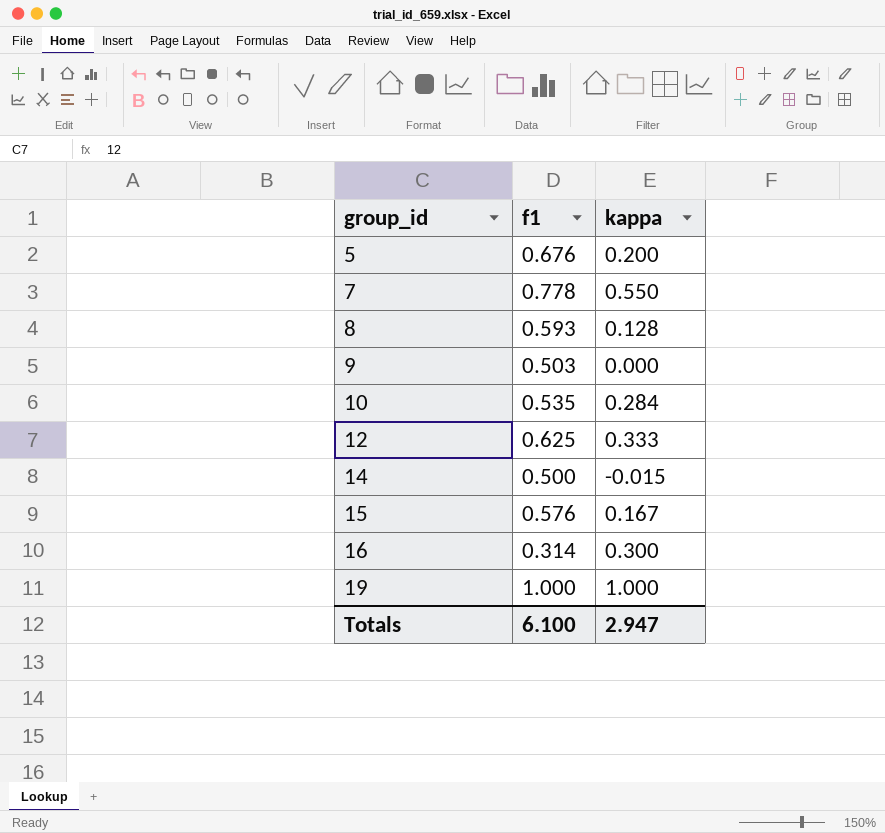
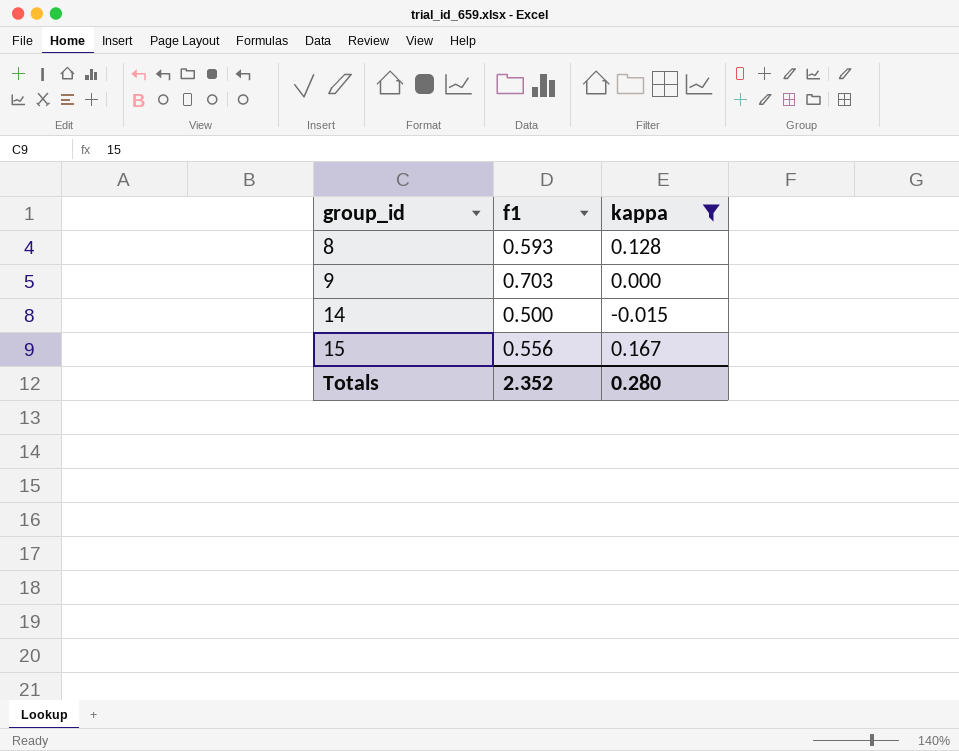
filter: none -> kappa <= 0.167
9 | f1: 0.503 -> 0.703
15 | f1: 0.576 -> 0.556
Totals | f1: 6.100 -> 2.352
Totals | kappa: 2.947 -> 0.280

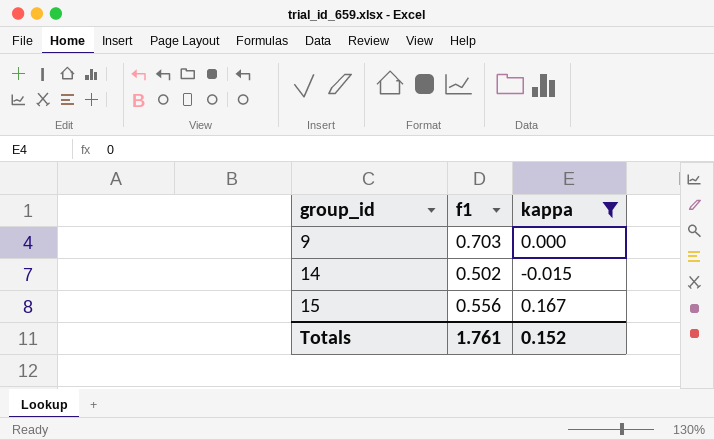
row 8: 0.593 | 0.128 -> none
14 | f1: 0.500 -> 0.502
Totals | f1: 2.352 -> 1.761
Totals | kappa: 0.280 -> 0.152

